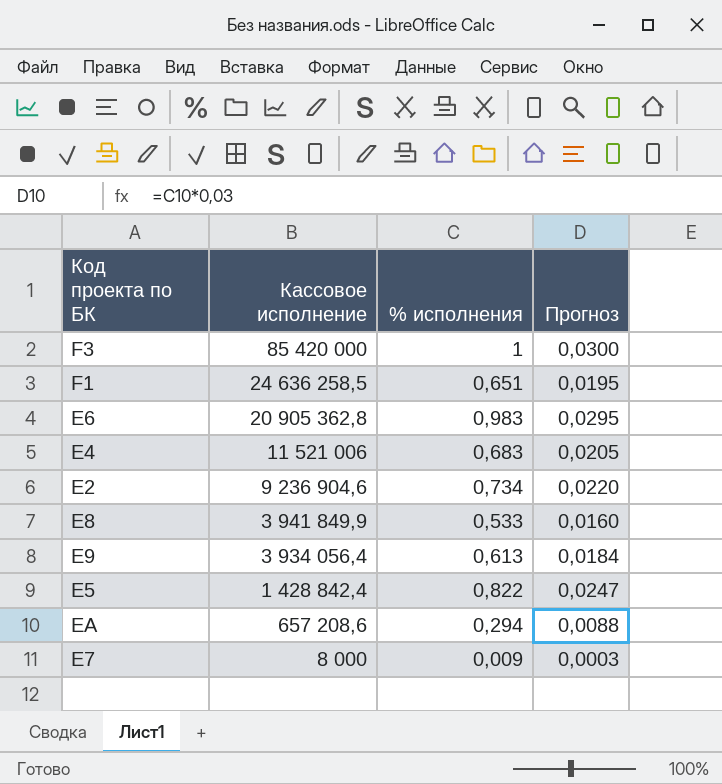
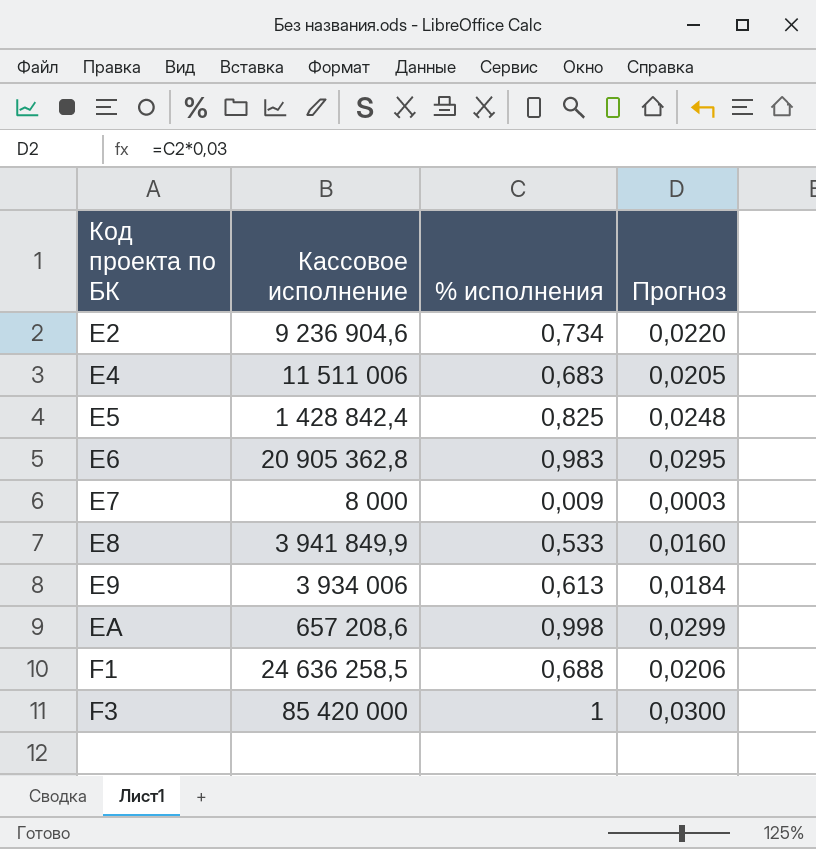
row order: Кассовое исполнение descending -> Код проекта по БК ascending
E4 | Кассовое исполнение: 11 521 006 -> 11 511 006
E5 | % исполнения: 0,822 -> 0,825
E5 | Прогноз: 0,0247 -> 0,0248
E9 | Кассовое исполнение: 3 934 056,4 -> 3 934 006
EА | % исполнения: 0,294 -> 0,998
EА | Прогноз: 0,0088 -> 0,0299
F1 | % исполнения: 0,651 -> 0,688
F1 | Прогноз: 0,0195 -> 0,0206

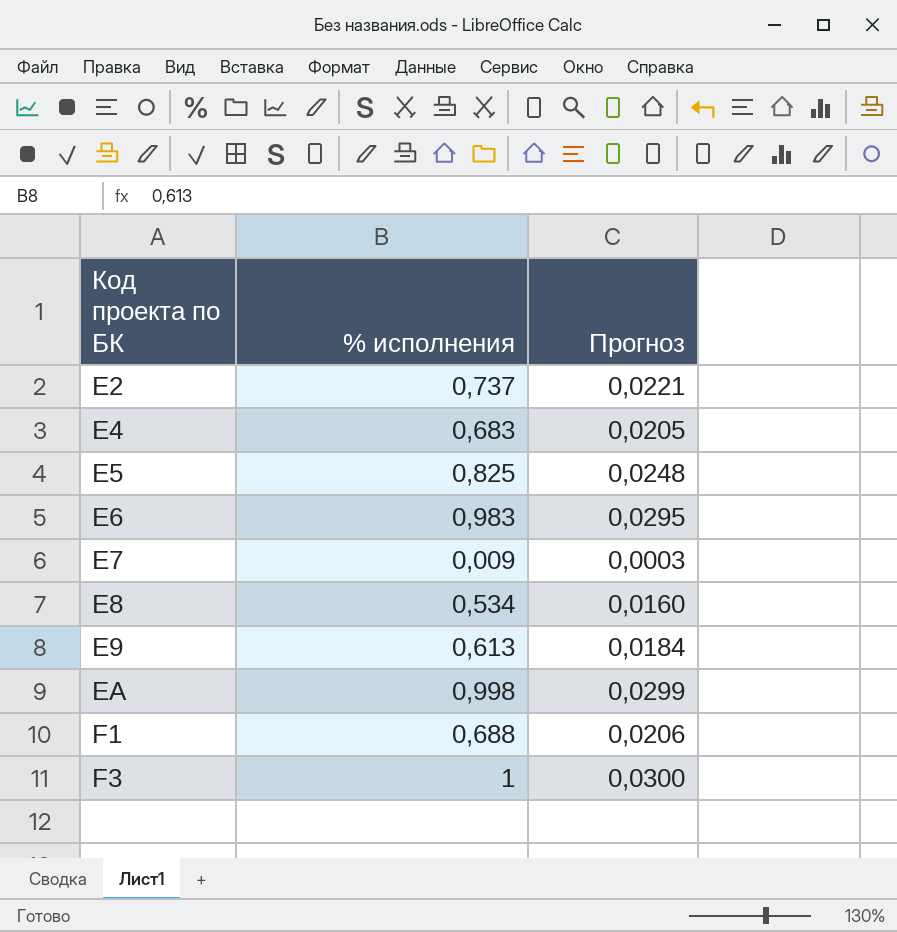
column Кассовое исполнение | position: 2 -> none
E2 | % исполнения: 0,734 -> 0,737
E2 | Прогноз: 0,0220 -> 0,0221
E8 | % исполнения: 0,533 -> 0,534

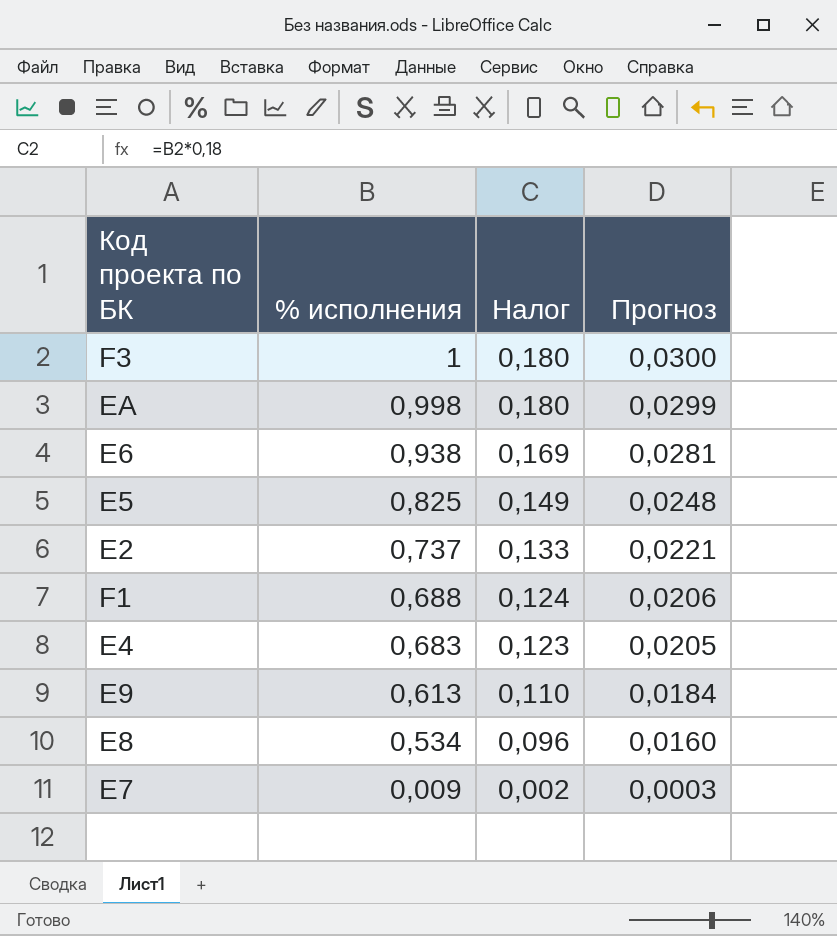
row order: Код проекта по БК ascending -> % исполнения descending
column Налог | formula: none -> [% исполнения] * 0,18
E6 | % исполнения: 0,983 -> 0,938
E6 | Прогноз: 0,0295 -> 0,0281

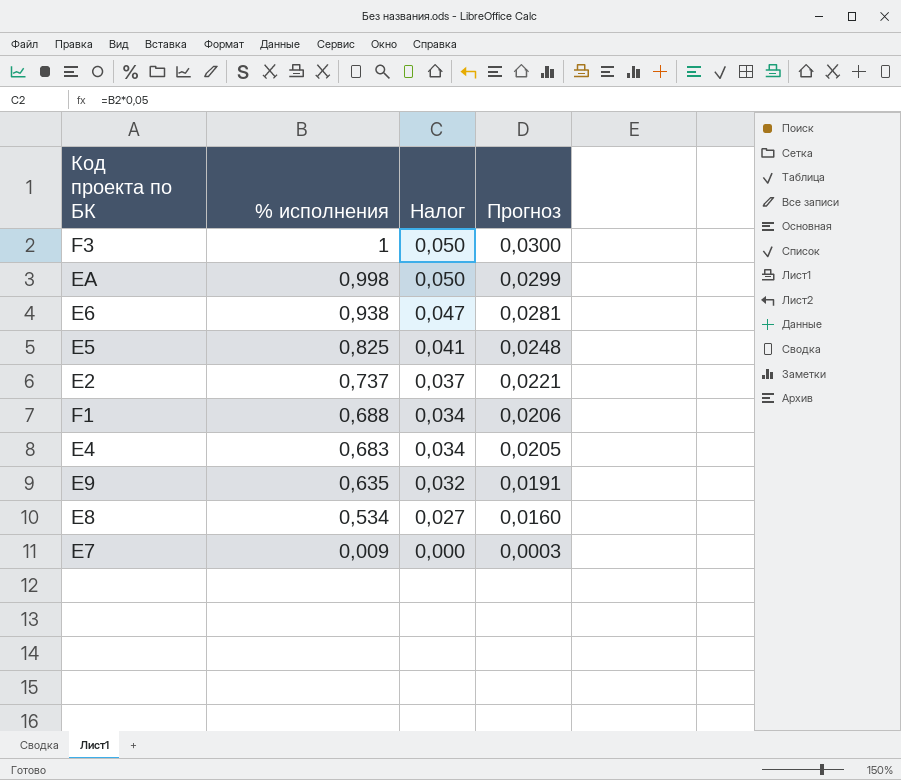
column Налог | formula: [% исполнения] * 0,18 -> [% исполнения] * 0,05
E9 | % исполнения: 0,613 -> 0,635
E9 | Прогноз: 0,0184 -> 0,0191

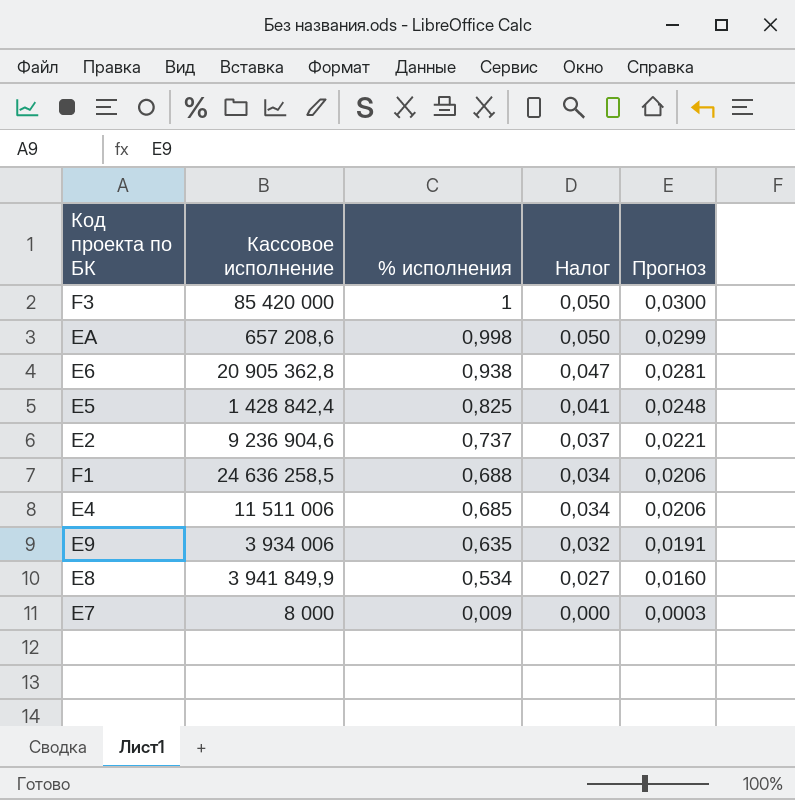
column Кассовое исполнение | position: none -> 2
E4 | % исполнения: 0,683 -> 0,685
E4 | Прогноз: 0,0205 -> 0,0206

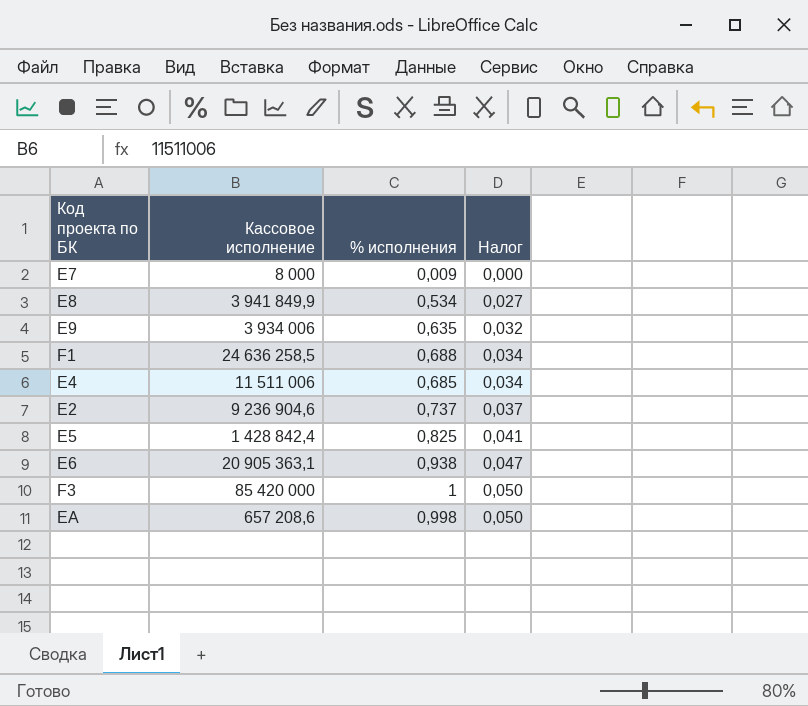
row order: % исполнения descending -> Налог ascending
column Прогноз | formula: [% исполнения] * 0,03 -> none
E6 | Кассовое исполнение: 20 905 362,8 -> 20 905 363,1

